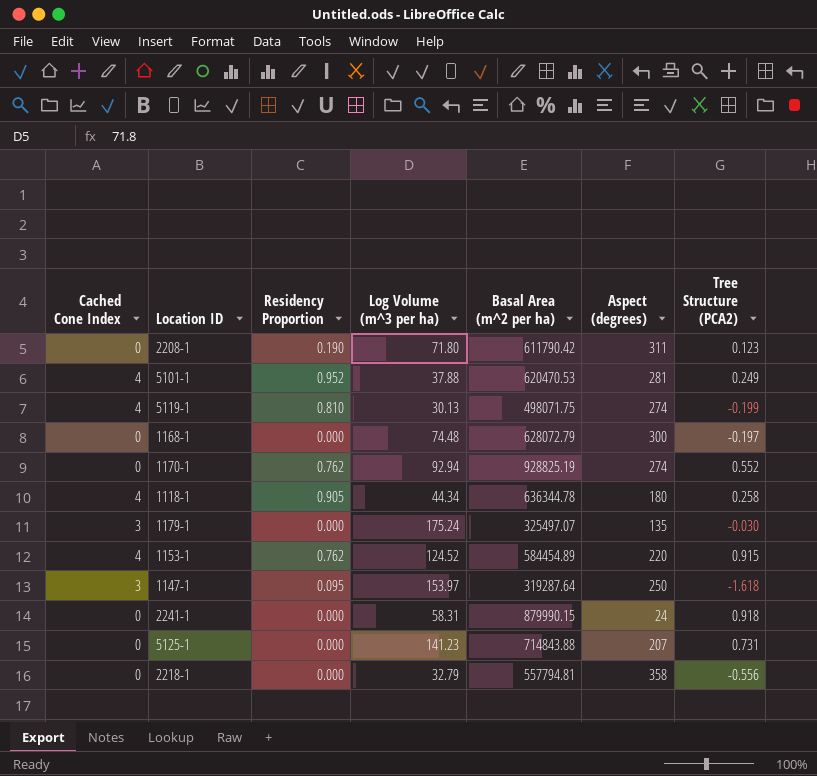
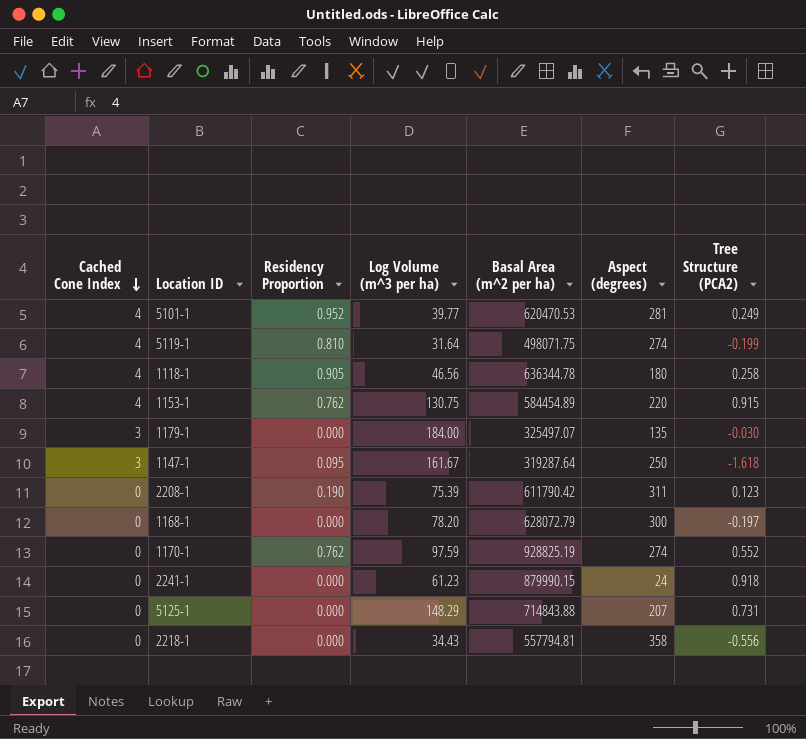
row order: none -> Cached Cone Index descending
5101-1 | Log Volume (m^3 per ha): 37.88 -> 39.77
5119-1 | Log Volume (m^3 per ha): 30.13 -> 31.64
1118-1 | Log Volume (m^3 per ha): 44.34 -> 46.56
1153-1 | Log Volume (m^3 per ha): 124.52 -> 130.75
1179-1 | Log Volume (m^3 per ha): 175.24 -> 184.00
1147-1 | Log Volume (m^3 per ha): 153.97 -> 161.67
2208-1 | Log Volume (m^3 per ha): 71.80 -> 75.39
1168-1 | Log Volume (m^3 per ha): 74.48 -> 78.20
1170-1 | Log Volume (m^3 per ha): 92.94 -> 97.59
2241-1 | Log Volume (m^3 per ha): 58.31 -> 61.23
5125-1 | Log Volume (m^3 per ha): 141.23 -> 148.29
2218-1 | Log Volume (m^3 per ha): 32.79 -> 34.43

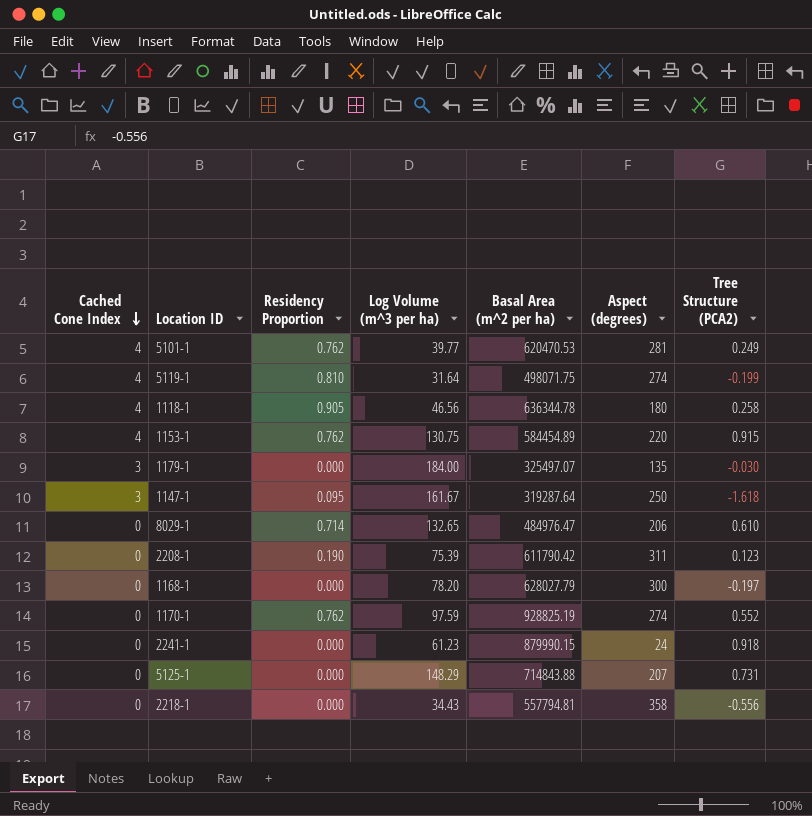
5101-1 | Residency Proportion: 0.952 -> 0.762
row 8029-1: none -> 0 | 0.714 | 132.65 | 484976.47 | 206 | 0.610
1168-1 | Basal Area (m^2 per ha): 628072.79 -> 628027.79

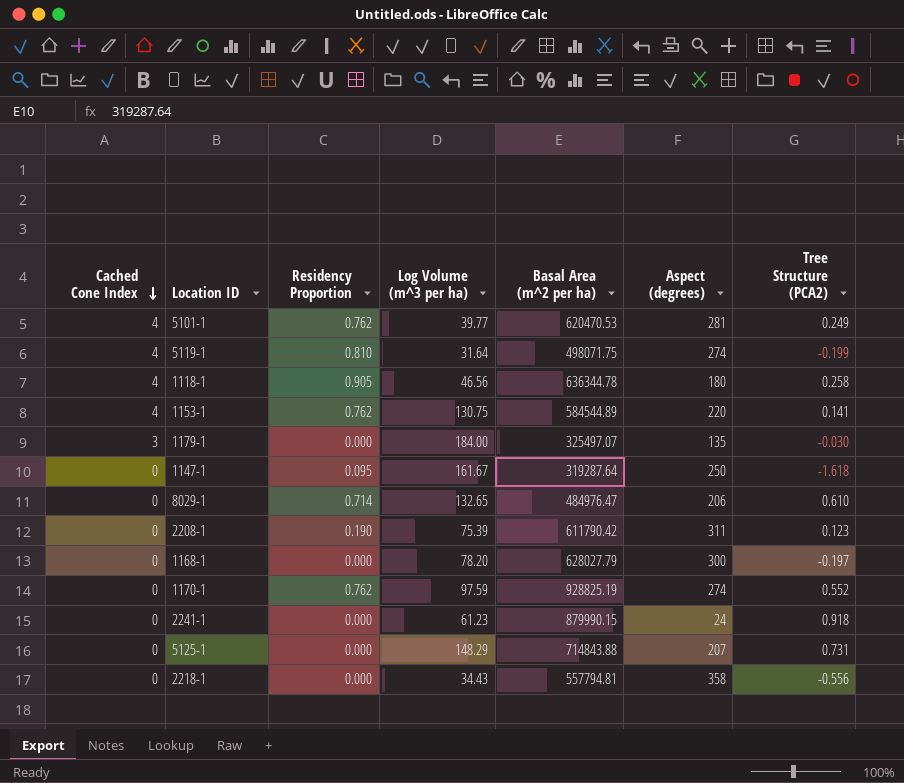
1153-1 | Basal Area (m^2 per ha): 584454.89 -> 584544.89
1153-1 | Tree Structure (PCA2): 0.915 -> 0.141
1147-1 | Cached Cone Index: 3 -> 0

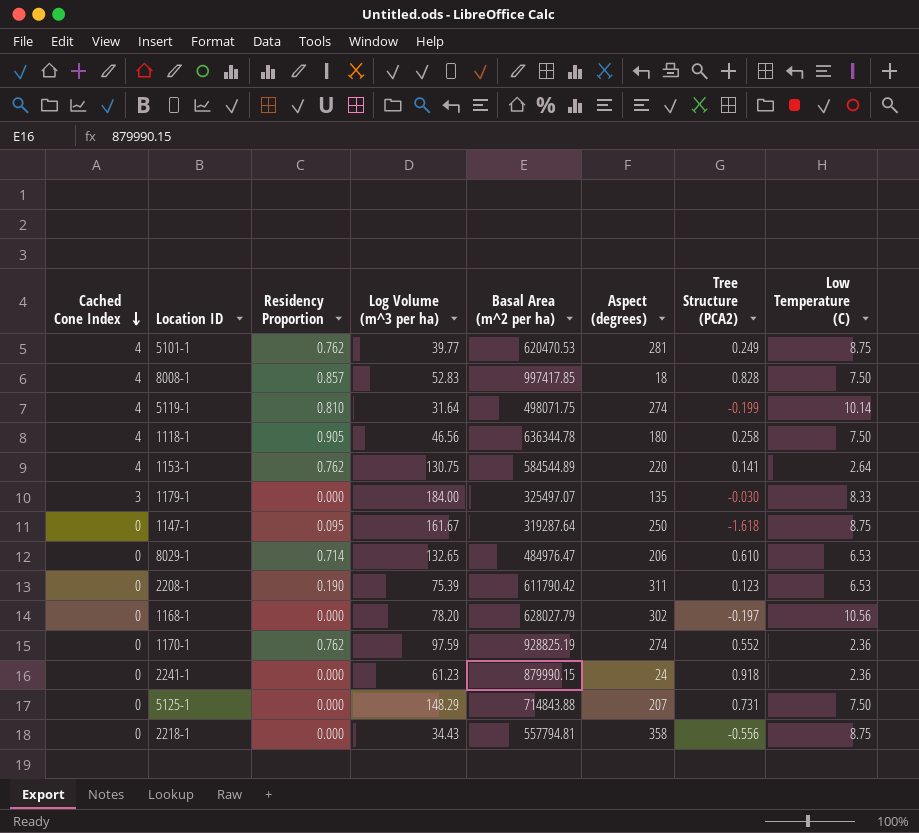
column Low Temperature (C) | position: none -> 8
row 8008-1: none -> 4 | 0.857 | 52.83 | 997417.85 | 18 | 0.828 | 7.50
1168-1 | Aspect (degrees): 300 -> 302

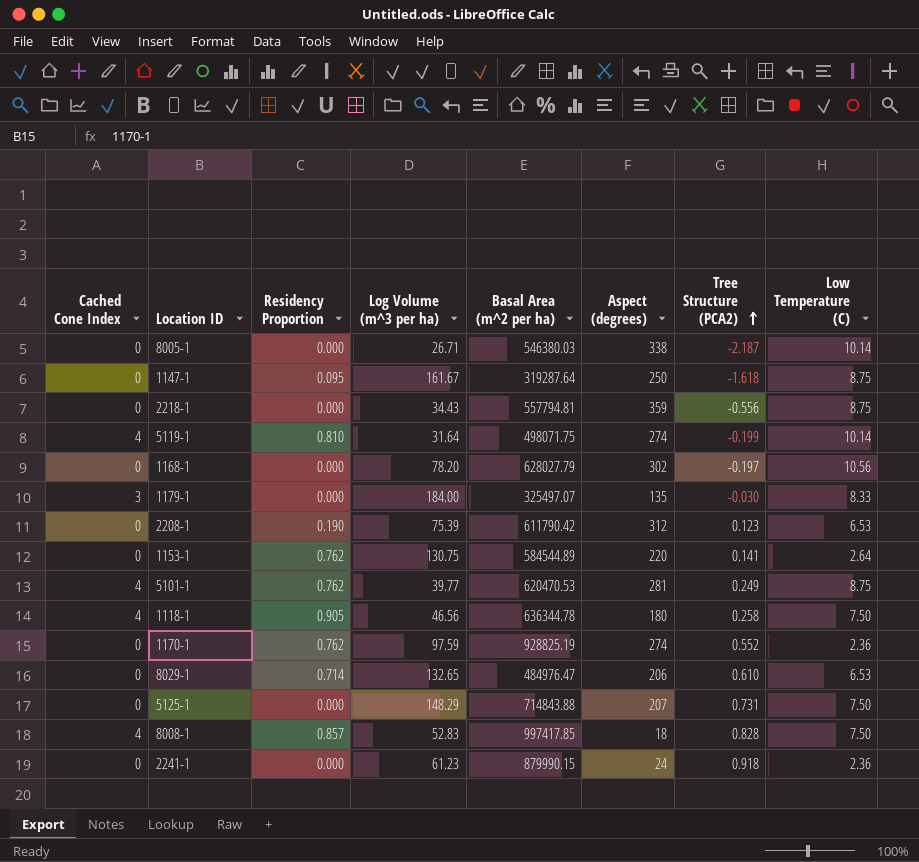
row order: Cached Cone Index descending -> Tree Structure (PCA2) ascending
row 8005-1: none -> 0 | 0.000 | 26.71 | 546380.03 | 338 | -2.187 | 10.14
2218-1 | Aspect (degrees): 358 -> 359
2208-1 | Aspect (degrees): 311 -> 312
1153-1 | Cached Cone Index: 4 -> 0

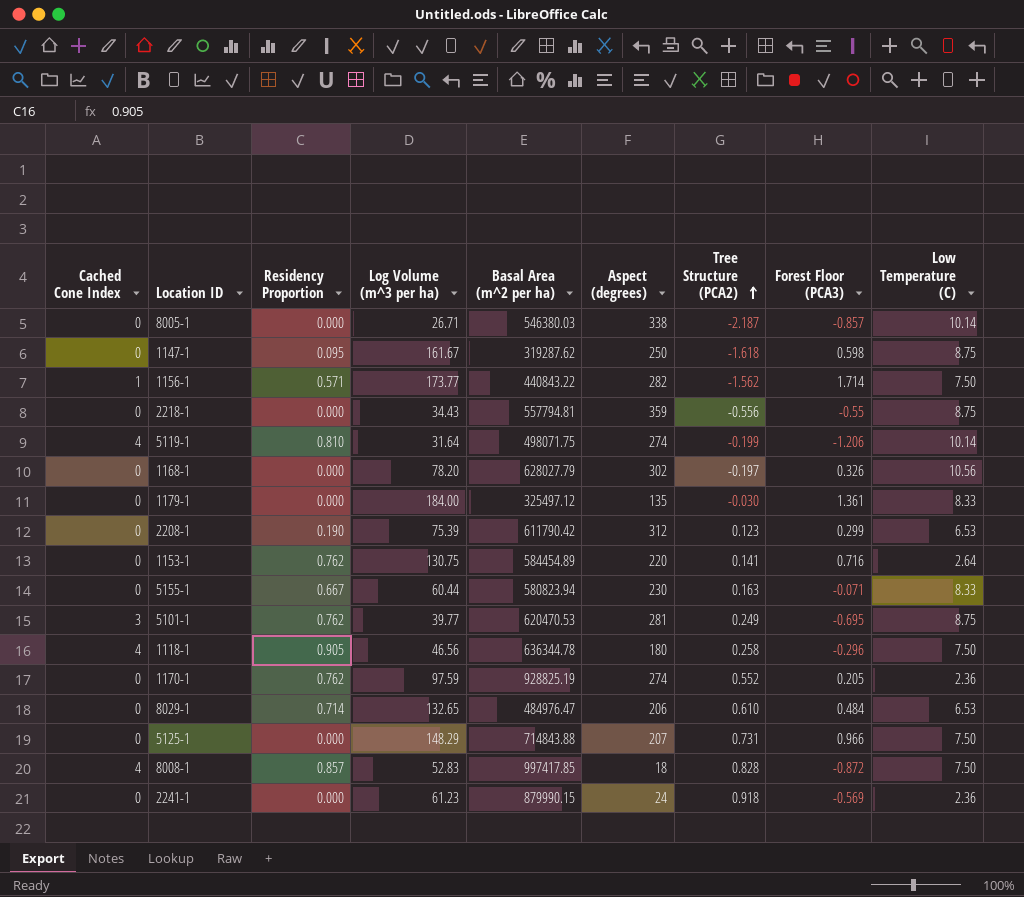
column Forest Floor (PCA3) | position: none -> 8
1147-1 | Basal Area (m^2 per ha): 319287.64 -> 319287.62
row 1156-1: none -> 1 | 0.571 | 173.77 | 440843.22 | 282 | -1.562 | 1.714 | 7.50
1179-1 | Cached Cone Index: 3 -> 0
1179-1 | Basal Area (m^2 per ha): 325497.07 -> 325497.12
1153-1 | Basal Area (m^2 per ha): 584544.89 -> 584454.89
row 5155-1: none -> 0 | 0.667 | 60.44 | 580823.94 | 230 | 0.163 | -0.071 | 8.33
5101-1 | Cached Cone Index: 4 -> 3

